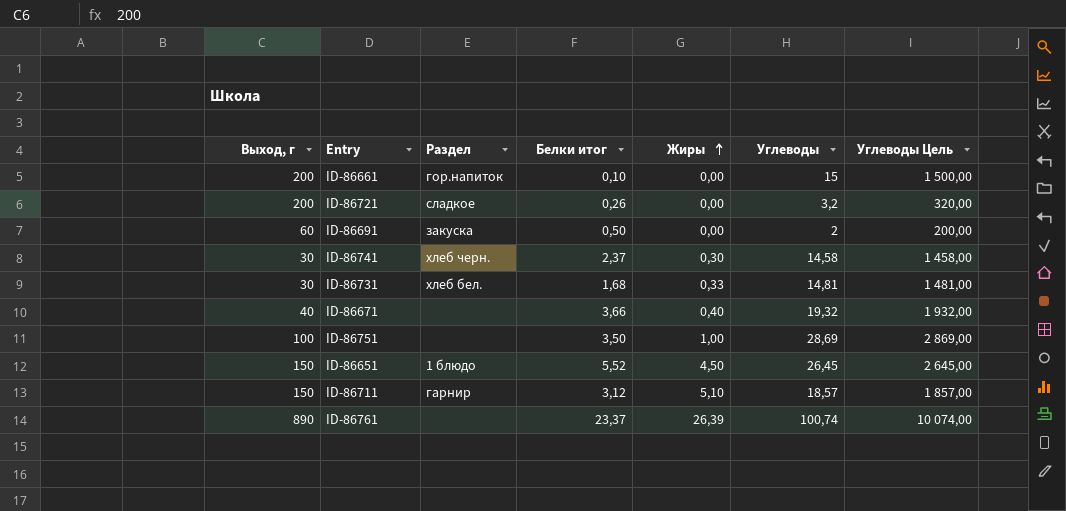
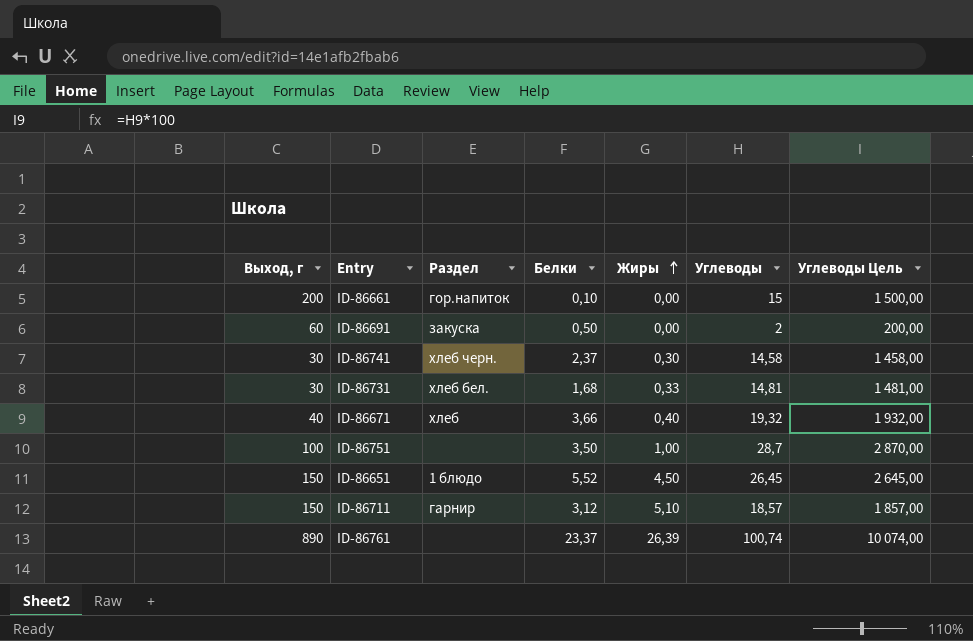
column name: Белки итог -> Белки
row ID-86721: 200 | сладкое | 0,26 | 0,00 | 3,2 | 320,00 -> none
ID-86671 | Раздел: none -> хлеб
ID-86751 | Углеводы: 28,69 -> 28,7
ID-86751 | Углеводы Цель: 2 869,00 -> 2 870,00

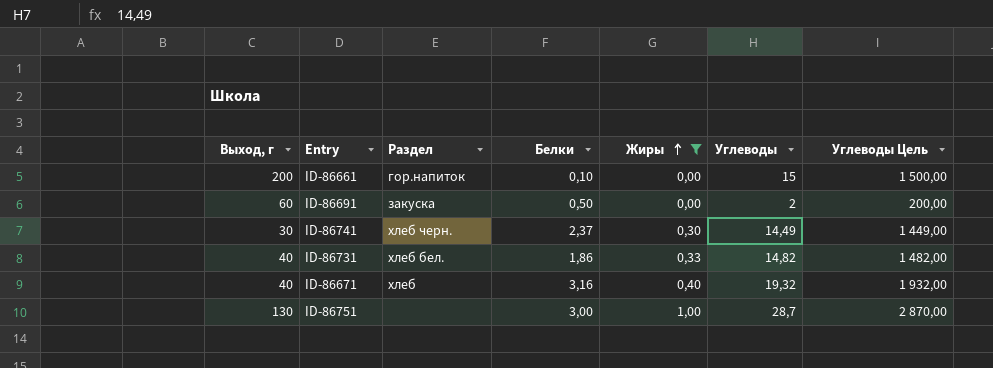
filter: none -> Жиры <= 1,00
ID-86741 | Углеводы: 14,58 -> 14,49
ID-86741 | Углеводы Цель: 1 458,00 -> 1 449,00
ID-86731 | Выход, г: 30 -> 40
ID-86731 | Белки: 1,68 -> 1,86
ID-86731 | Углеводы: 14,81 -> 14,82
ID-86731 | Углеводы Цель: 1 481,00 -> 1 482,00
ID-86671 | Белки: 3,66 -> 3,16
ID-86751 | Выход, г: 100 -> 130
ID-86751 | Белки: 3,50 -> 3,00

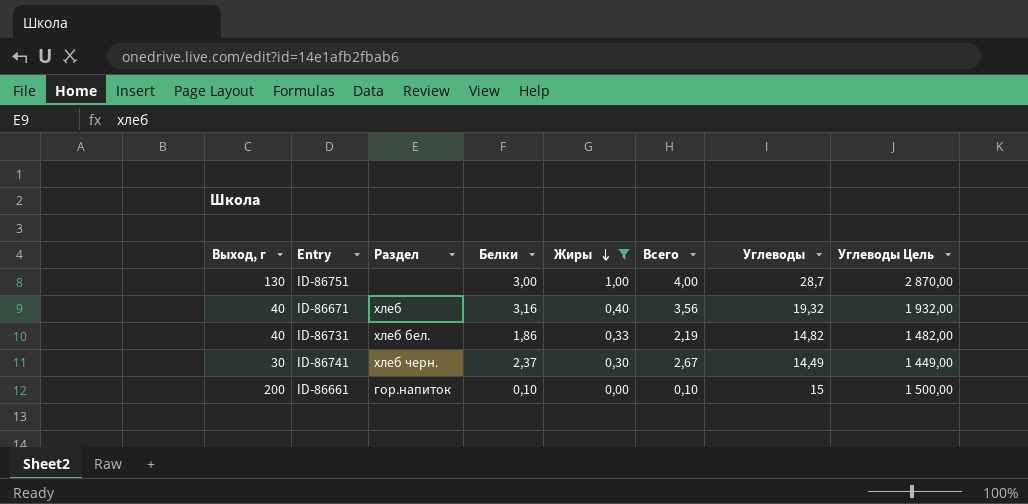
row order: Жиры ascending -> Жиры descending
column Всего | formula: none -> [Белки] + [Жиры]
row ID-86691: 60 | закуска | 0,50 | 0,00 | 2 | 200,00 -> none

